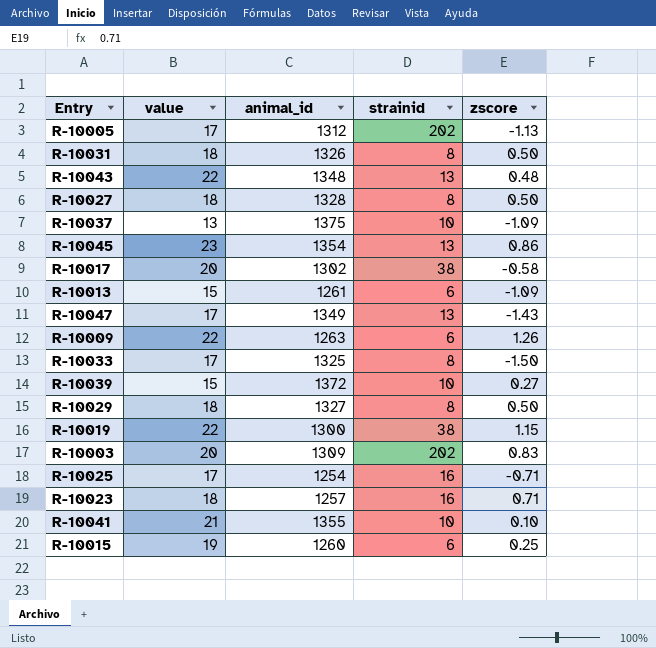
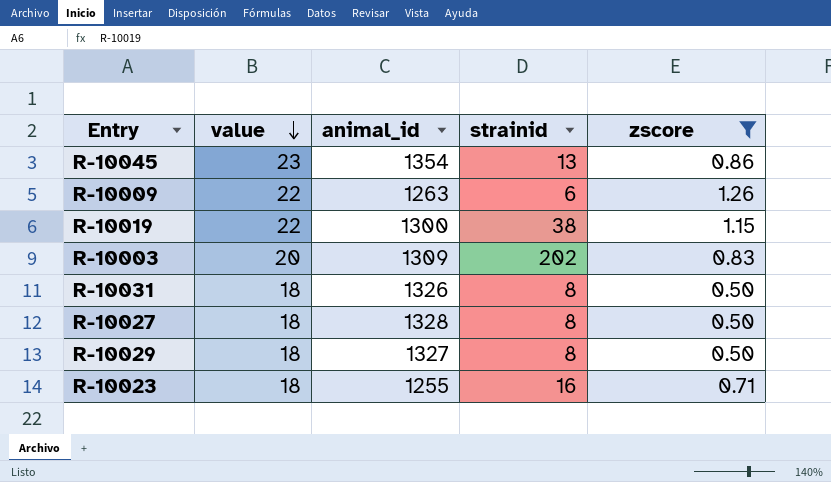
filter: none -> zscore >= 0.50
row order: none -> value descending
R-10023 | animal_id: 1257 -> 1255

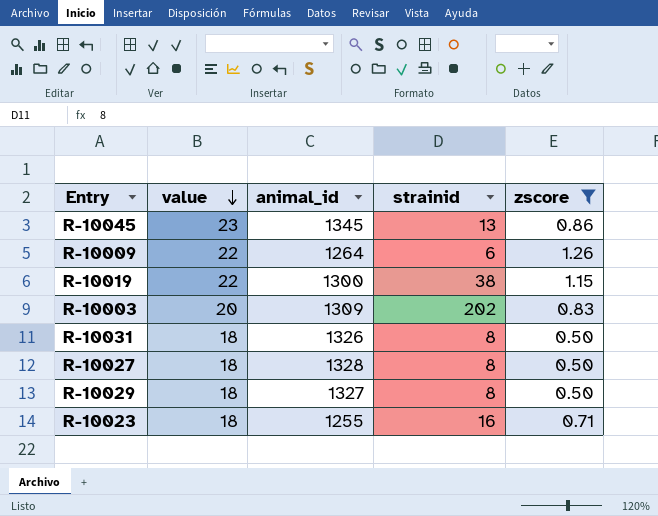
R-10045 | animal_id: 1354 -> 1345
R-10009 | animal_id: 1263 -> 1264

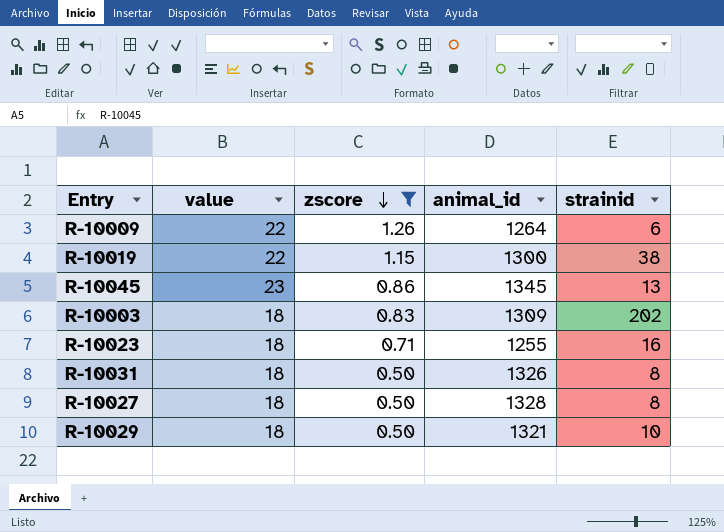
row order: value descending -> zscore descending
column zscore | position: 5 -> 3
R-10003 | value: 20 -> 18
R-10029 | animal_id: 1327 -> 1321
R-10029 | strainid: 8 -> 10

